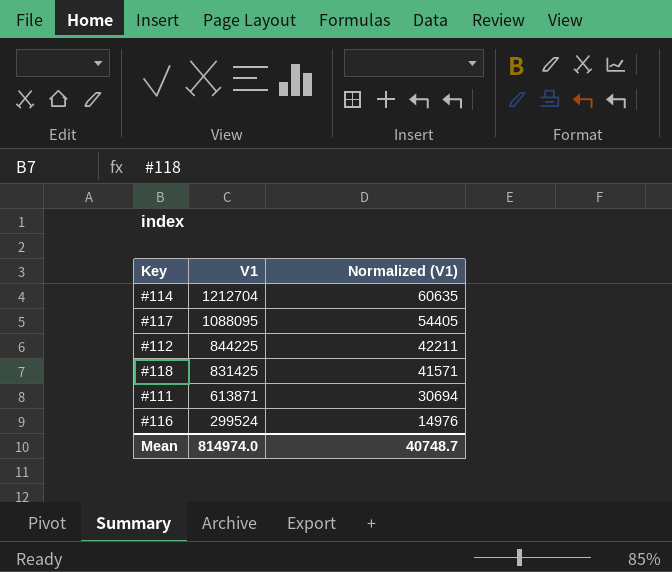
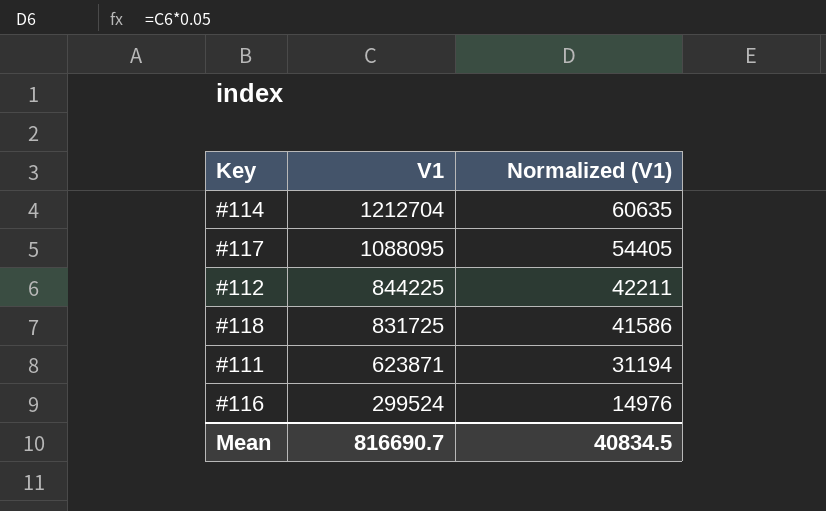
#118 | V1: 831425 -> 831725
#118 | Normalized (V1): 41571 -> 41586
#111 | V1: 613871 -> 623871
#111 | Normalized (V1): 30694 -> 31194
Mean | V1: 814974.0 -> 816690.7
Mean | Normalized (V1): 40748.7 -> 40834.5

